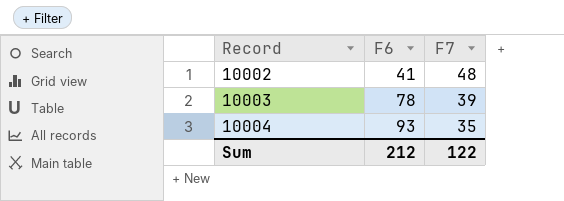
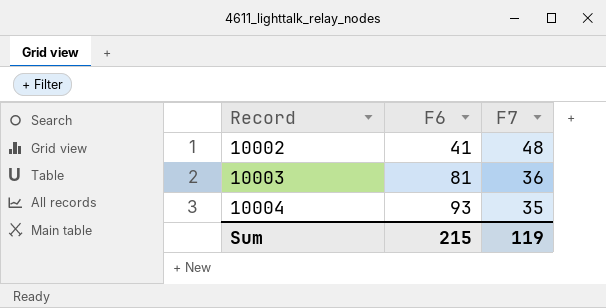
10003 | F6: 78 -> 81
10003 | F7: 39 -> 36
Sum | F6: 212 -> 215
Sum | F7: 122 -> 119

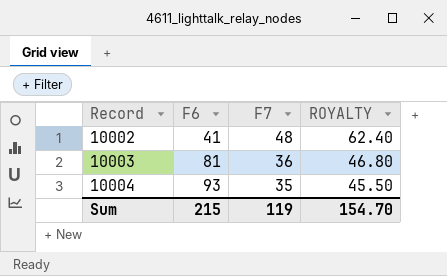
column ROYALTY | formula: none -> [F7] * 1.3

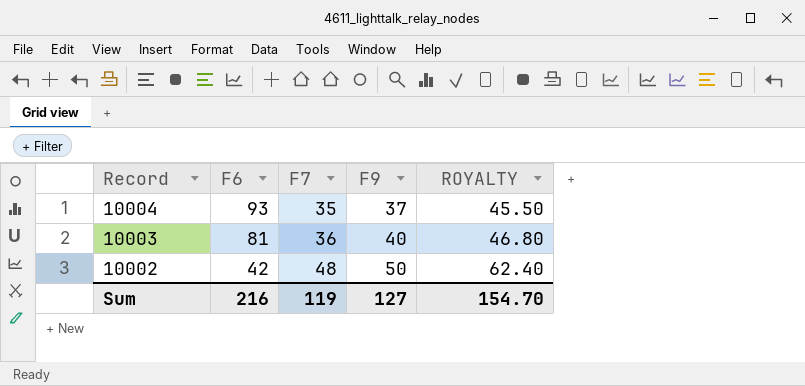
row order: Record ascending -> Record descending
column F9 | position: none -> 4
10002 | F6: 41 -> 42
Sum | F6: 215 -> 216

